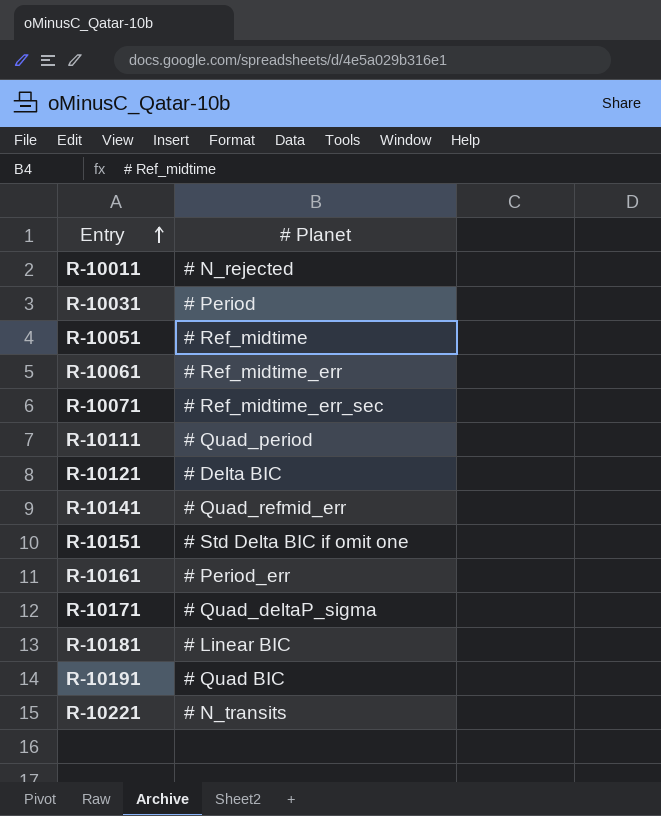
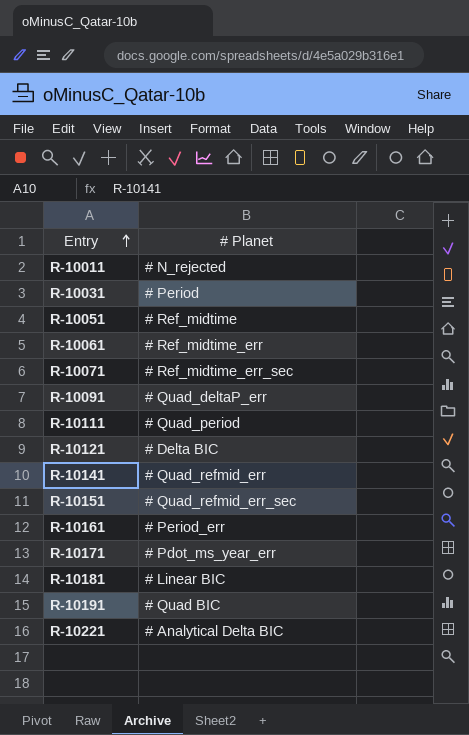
row R-10091: none -> # Quad_deltaP_err
R-10151 | # Planet: # Std Delta BIC if omit one -> # Quad_refmid_err_sec
R-10171 | # Planet: # Quad_deltaP_sigma -> # Pdot_ms_year_err
R-10221 | # Planet: # N_transits -> # Analytical Delta BIC

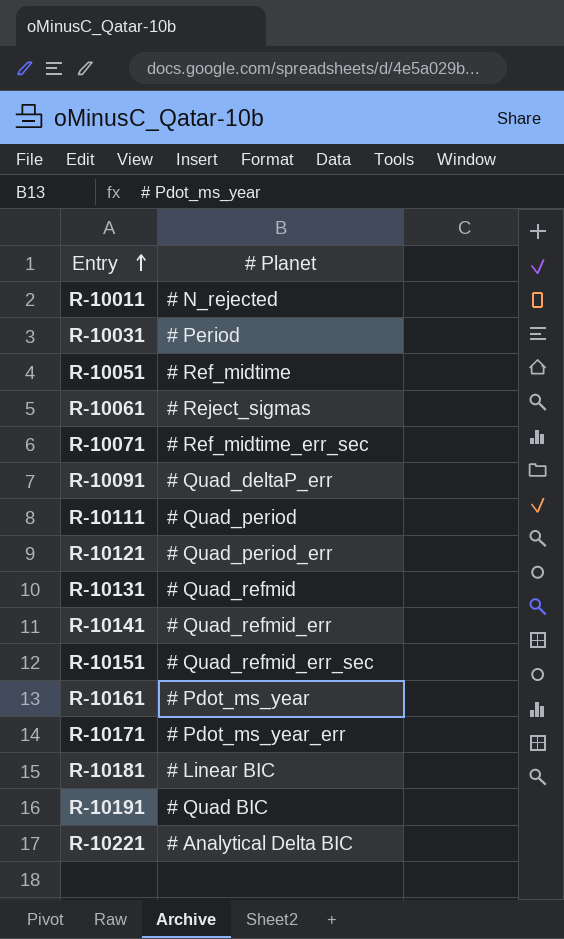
R-10061 | # Planet: # Ref_midtime_err -> # Reject_sigmas
R-10121 | # Planet: # Delta BIC -> # Quad_period_err
row R-10131: none -> # Quad_refmid
R-10161 | # Planet: # Period_err -> # Pdot_ms_year

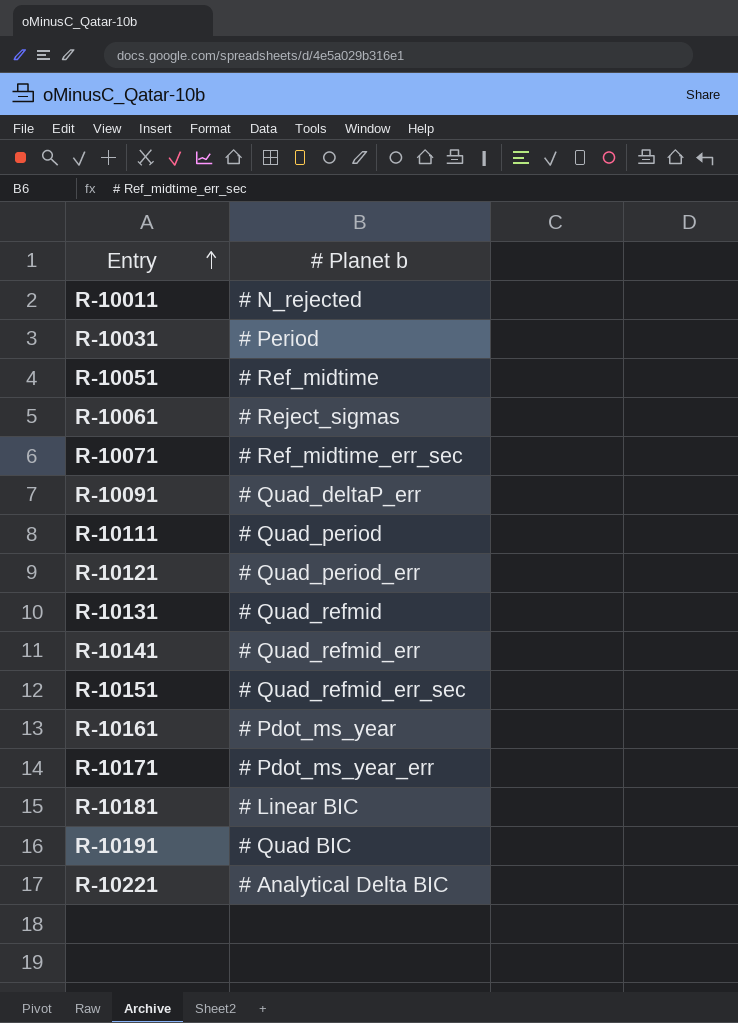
column name: # Planet -> # Planet b

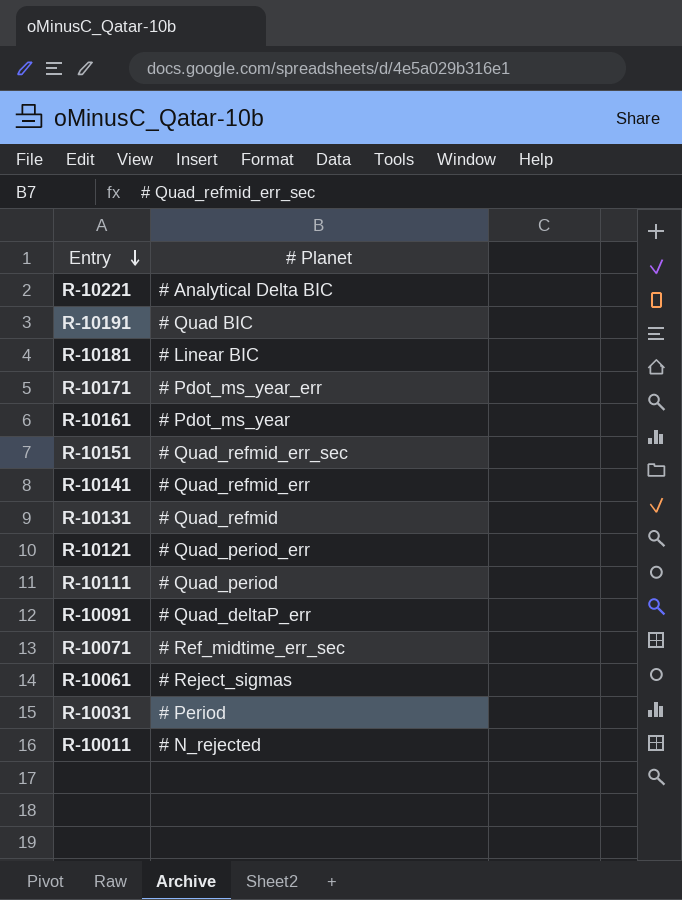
row order: Entry ascending -> Entry descending
column name: # Planet b -> # Planet
row R-10051: # Ref_midtime -> none

